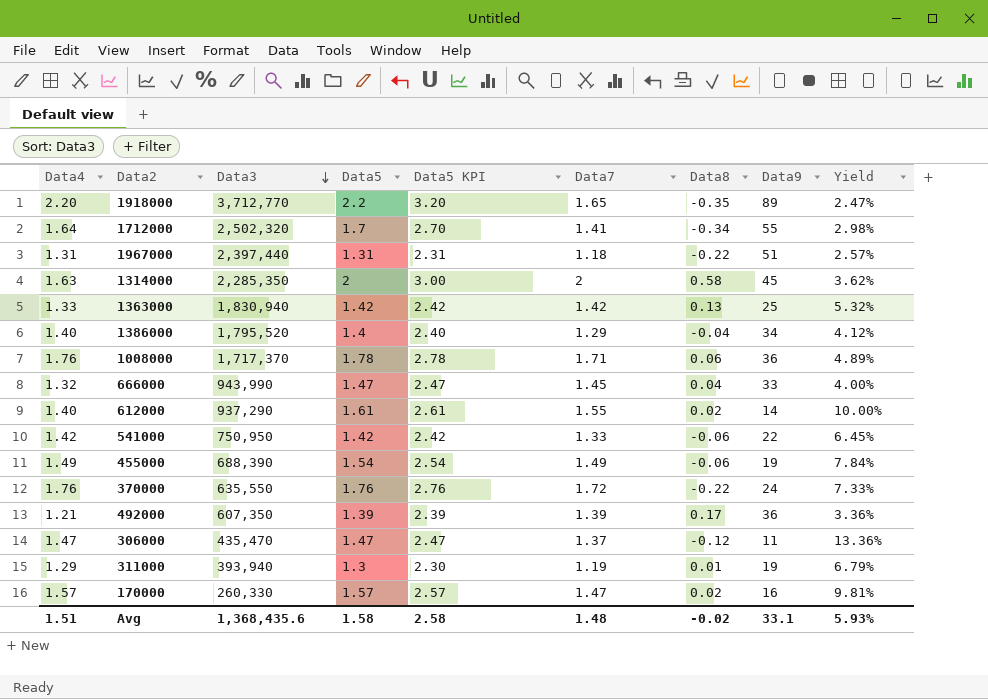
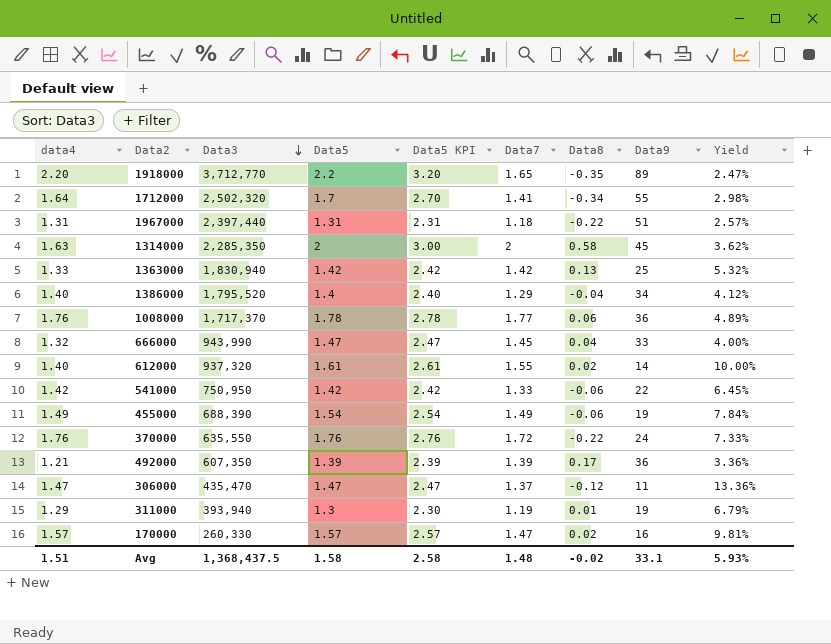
column name: Data4 -> data4
1008000 | Data7: 1.71 -> 1.77
612000 | Data3: 937,290 -> 937,320
Avg | Data3: 1,368,435.6 -> 1,368,437.5

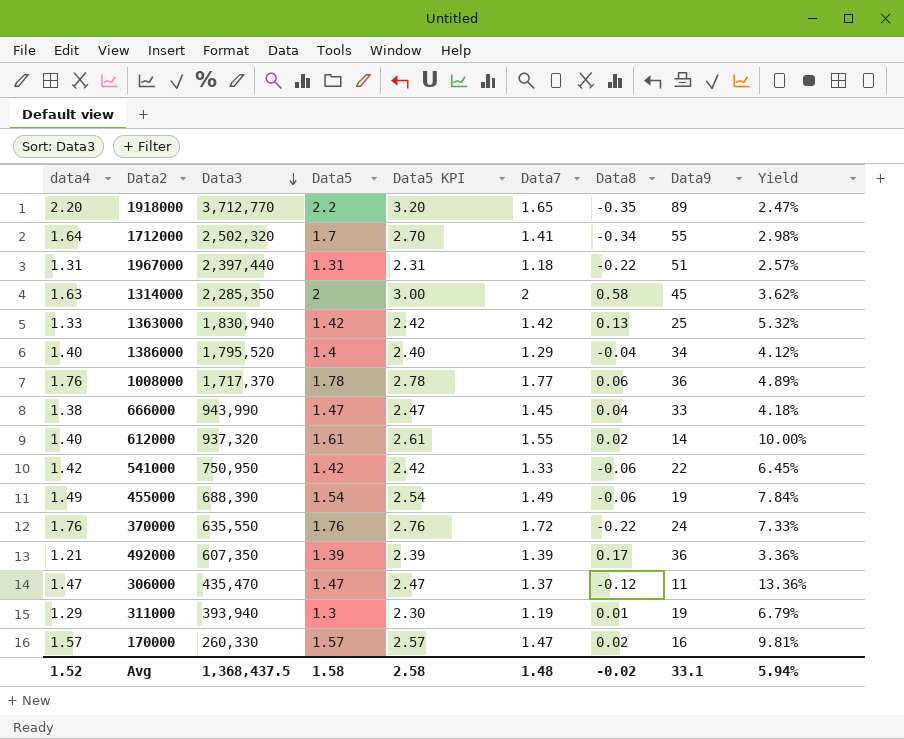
666000 | data4: 1.32 -> 1.38
666000 | Yield: 4.00% -> 4.18%
Avg | data4: 1.51 -> 1.52
Avg | Yield: 5.93% -> 5.94%

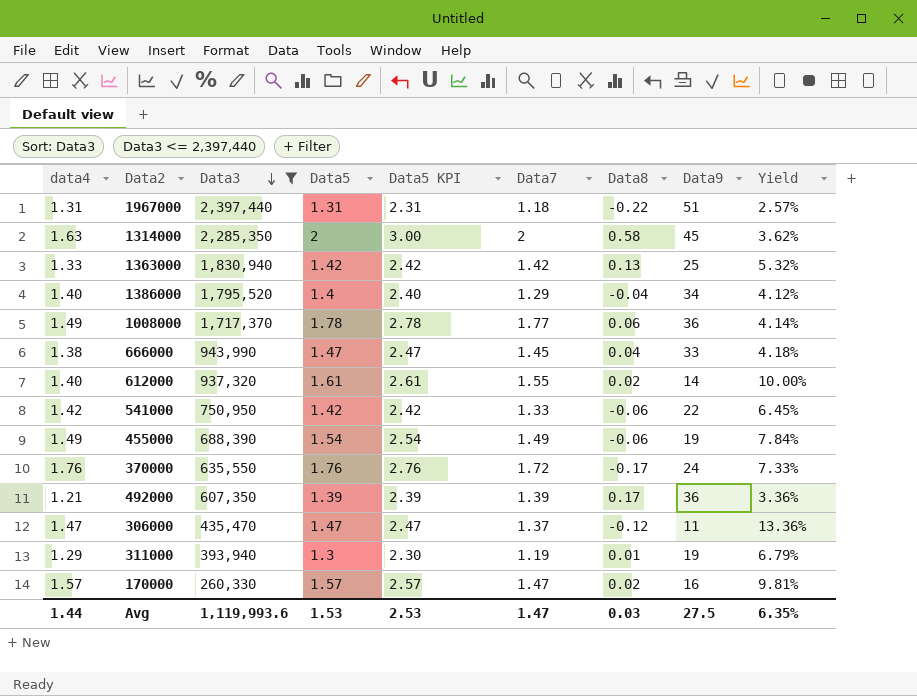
filter: none -> Data3 <= 2,397,440
1008000 | data4: 1.76 -> 1.49
1008000 | Yield: 4.89% -> 4.14%
370000 | Data8: -0.22 -> -0.17
Avg | data4: 1.52 -> 1.44
Avg | Data3: 1,368,437.5 -> 1,119,993.6
Avg | Data5: 1.58 -> 1.53
Avg | Data5 KPI: 2.58 -> 2.53
Avg | Data7: 1.48 -> 1.47
Avg | Data8: -0.02 -> 0.03
Avg | Data9: 33.1 -> 27.5
Avg | Yield: 5.94% -> 6.35%

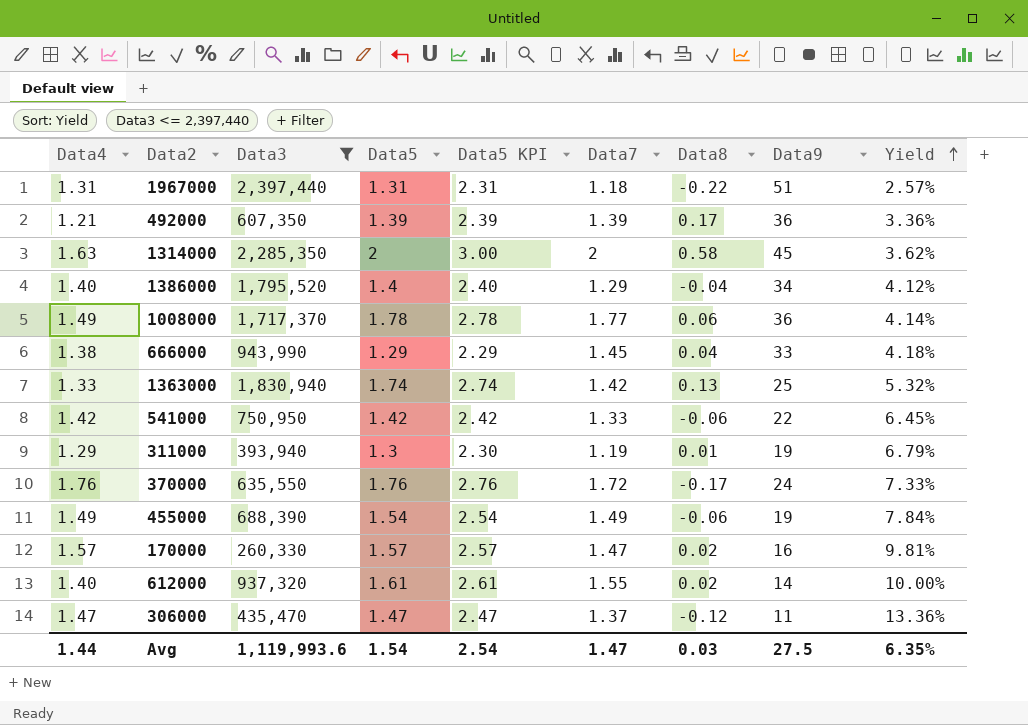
row order: Data3 descending -> Yield ascending
column name: data4 -> Data4
666000 | Data5: 1.47 -> 1.29
666000 | Data5 KPI: 2.47 -> 2.29
1363000 | Data5: 1.42 -> 1.74
1363000 | Data5 KPI: 2.42 -> 2.74
Avg | Data5: 1.53 -> 1.54
Avg | Data5 KPI: 2.53 -> 2.54

